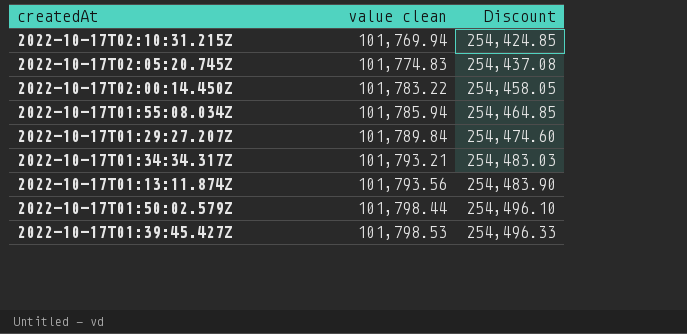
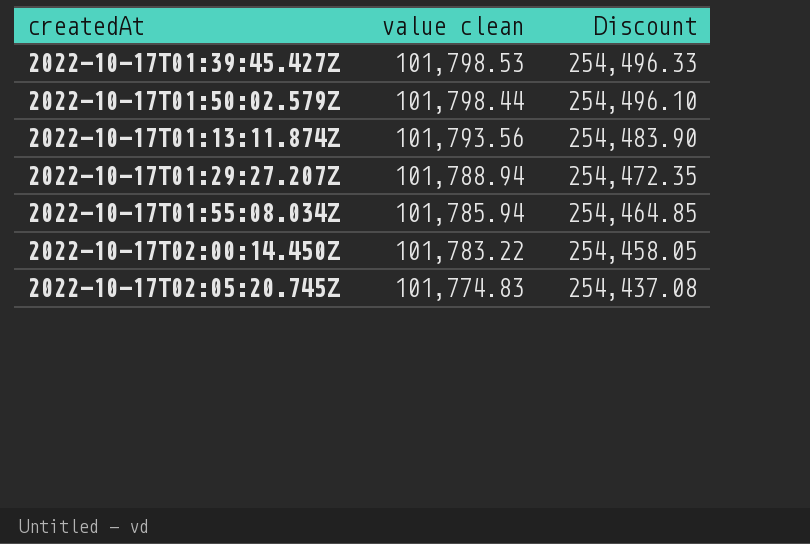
row order: value clean ascending -> value clean descending
row 2022-10-17T02:10:31.215Z: 101,769.94 | 254,424.85 -> none
row 2022-10-17T01:34:34.317Z: 101,793.21 | 254,483.03 -> none
2022-10-17T01:29:27.207Z | value clean: 101,789.84 -> 101,788.94
2022-10-17T01:29:27.207Z | Discount: 254,474.60 -> 254,472.35

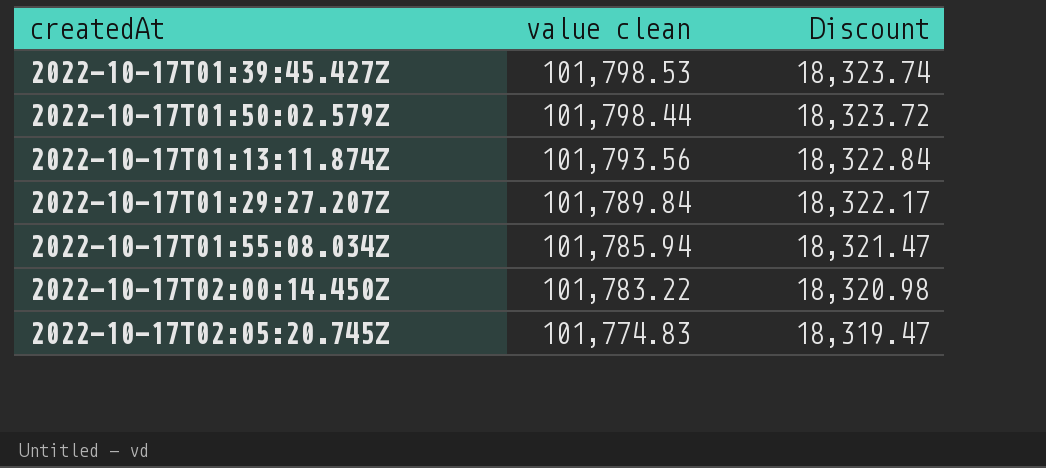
column Discount | formula: [value clean] * 2.5 -> [value clean] * 0.18
2022-10-17T01:29:27.207Z | value clean: 101,788.94 -> 101,789.84

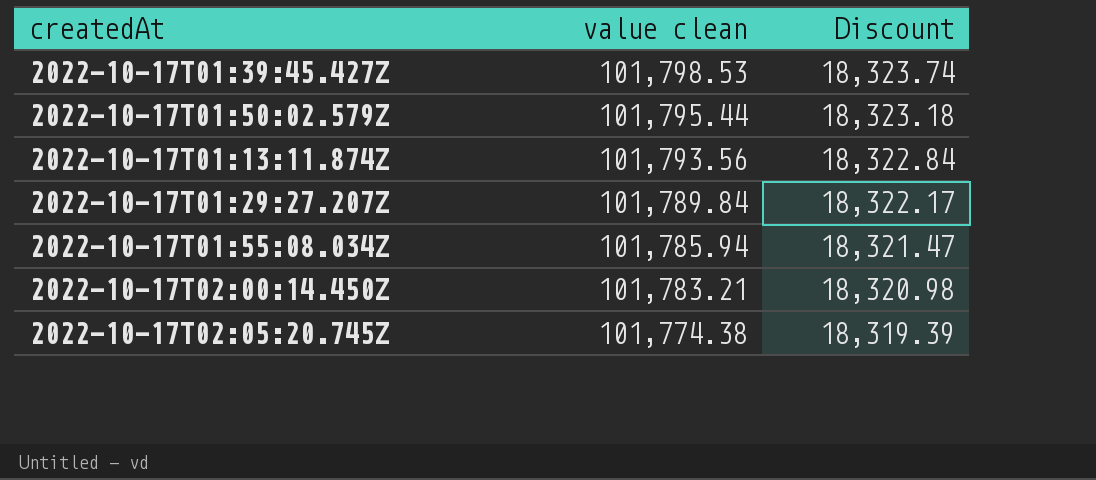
2022-10-17T01:50:02.579Z | value clean: 101,798.44 -> 101,795.44
2022-10-17T01:50:02.579Z | Discount: 18,323.72 -> 18,323.18
2022-10-17T02:00:14.450Z | value clean: 101,783.22 -> 101,783.21
2022-10-17T02:05:20.745Z | value clean: 101,774.83 -> 101,774.38
2022-10-17T02:05:20.745Z | Discount: 18,319.47 -> 18,319.39

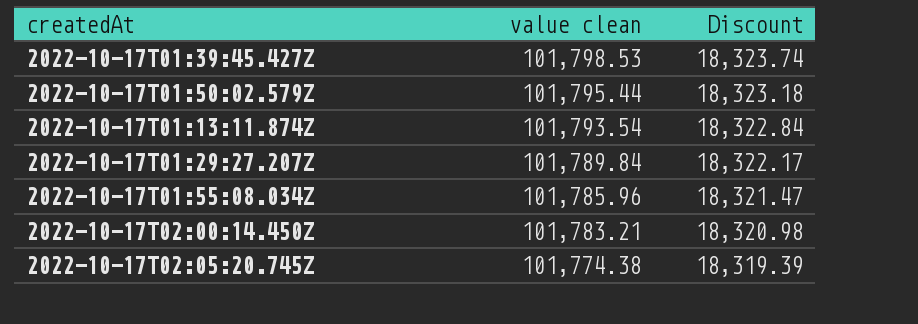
2022-10-17T01:13:11.874Z | value clean: 101,793.56 -> 101,793.54
2022-10-17T01:55:08.034Z | value clean: 101,785.94 -> 101,785.96

